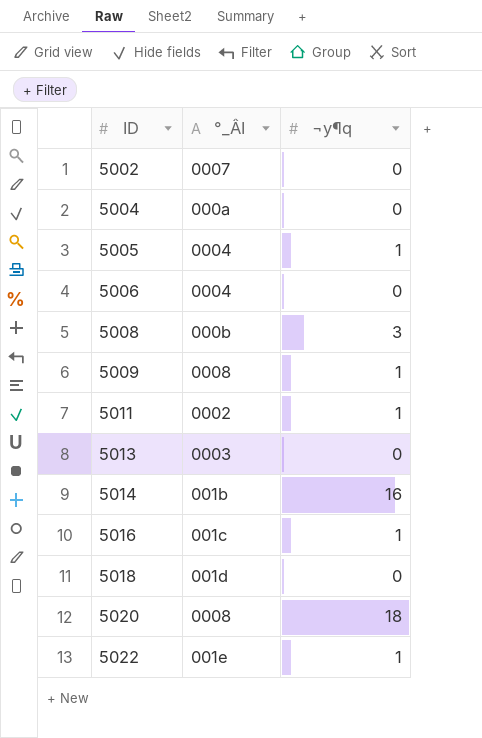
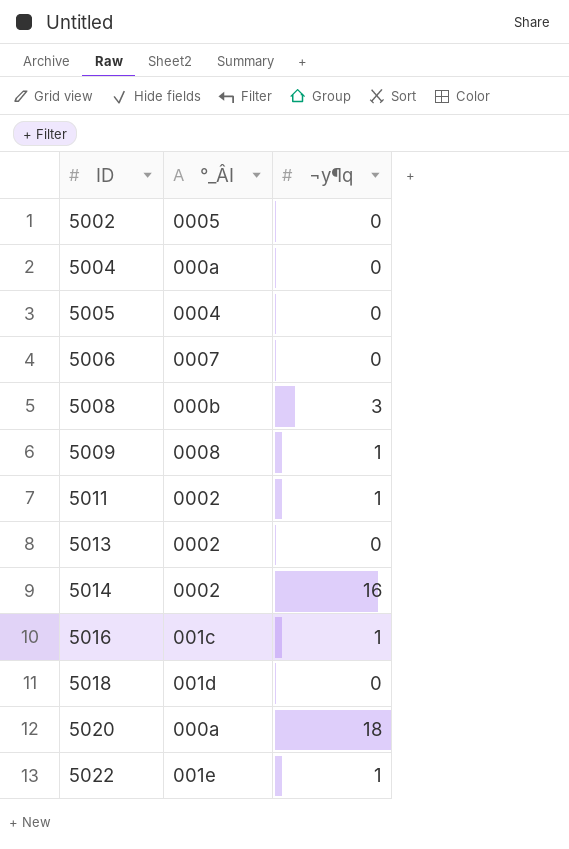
5002 | °_ÂI: 0007 -> 0005
5005 | ¬y¶q: 1 -> 0
5006 | °_ÂI: 0004 -> 0007
5013 | °_ÂI: 0003 -> 0002
5014 | °_ÂI: 001b -> 0002
5020 | °_ÂI: 0008 -> 000a

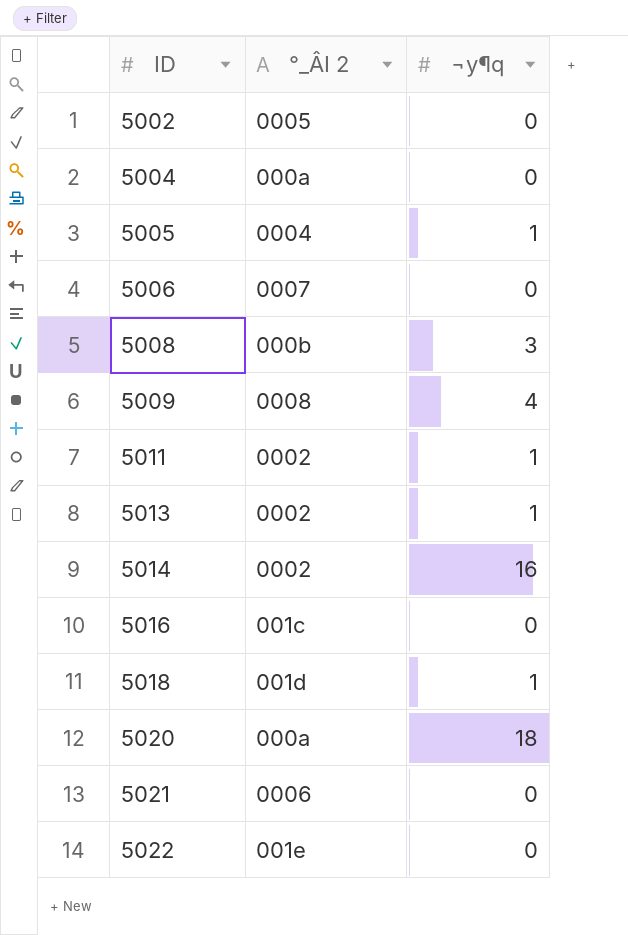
column name: °_ÂI -> °_ÂI 2
5005 | ¬y¶q: 0 -> 1
5009 | ¬y¶q: 1 -> 4
5013 | ¬y¶q: 0 -> 1
5016 | ¬y¶q: 1 -> 0
5018 | ¬y¶q: 0 -> 1
row 5021: none -> 0006 | 0
5022 | ¬y¶q: 1 -> 0

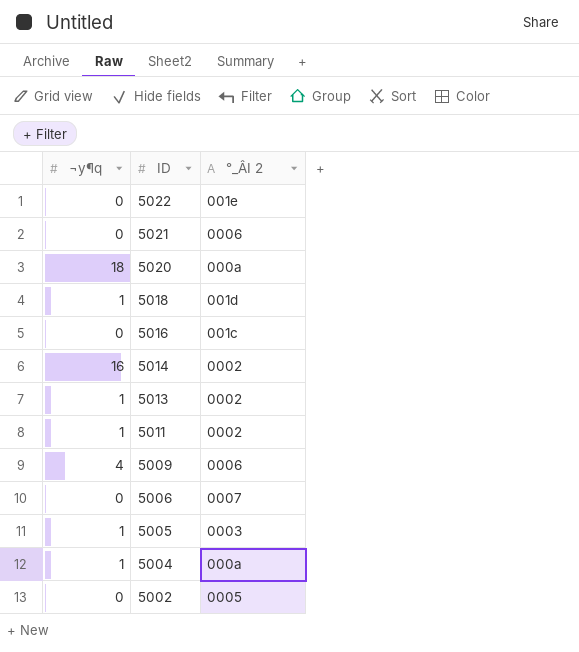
row order: ID ascending -> ID descending
column ¬y¶q | position: 3 -> 1
row 5008: 000b | 3 -> none
5009 | °_ÂI 2: 0008 -> 0006
5005 | °_ÂI 2: 0004 -> 0003
5004 | ¬y¶q: 0 -> 1

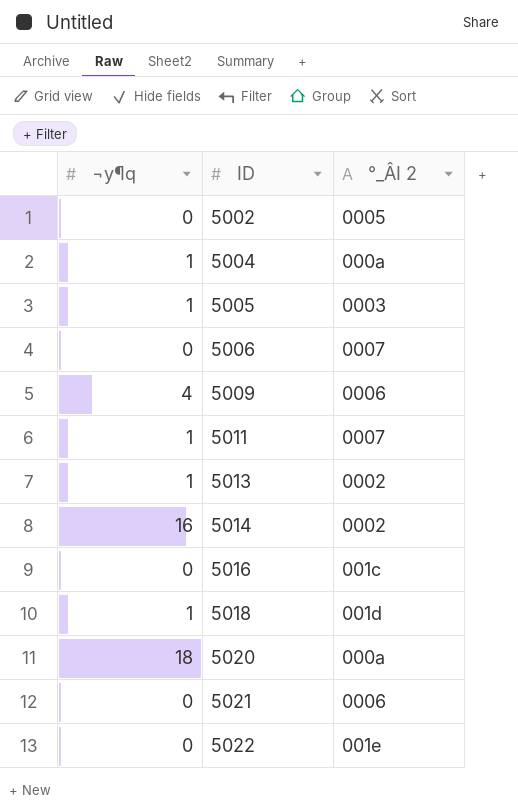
row order: ID descending -> ID ascending
5011 | °_ÂI 2: 0002 -> 0007

